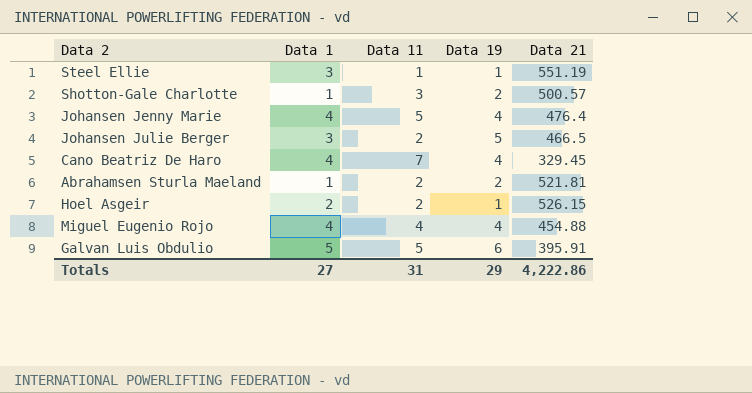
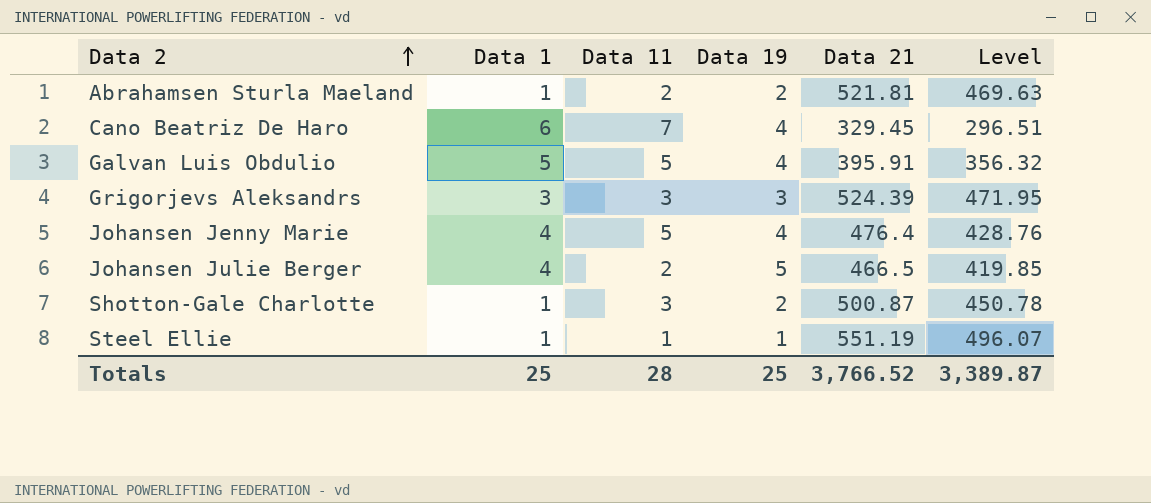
row order: none -> Data 2 ascending
column Level | formula: none -> [Data 21] * 0.9
row Hoel Asgeir: 2 | 2 | 1 | 526.15 -> none
row Miguel Eugenio Rojo: 4 | 4 | 4 | 454.88 -> none
Cano Beatriz De Haro | Data 1: 4 -> 6
Galvan Luis Obdulio | Data 19: 6 -> 4
row Grigorjevs Aleksandrs: none -> 3 | 3 | 3 | 524.39 | 471.95
Johansen Julie Berger | Data 1: 3 -> 4
Shotton-Gale Charlotte | Data 21: 500.57 -> 500.87
Steel Ellie | Data 1: 3 -> 1
Totals | Data 1: 27 -> 25
Totals | Data 11: 31 -> 28
Totals | Data 19: 29 -> 25
Totals | Data 21: 4,222.86 -> 3,766.52

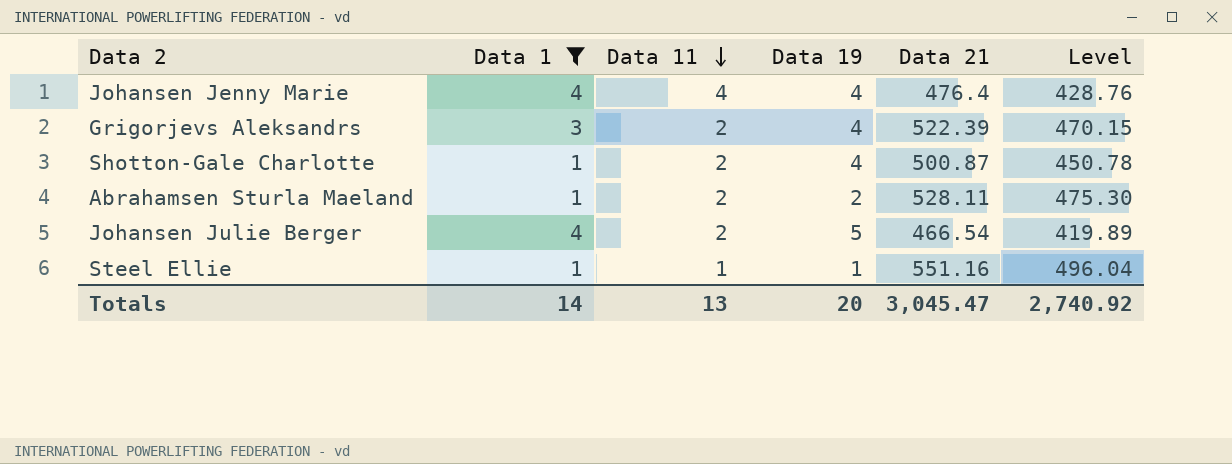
filter: none -> Data 1 <= 4
row order: Data 2 ascending -> Data 11 descending
Johansen Jenny Marie | Data 11: 5 -> 4
Grigorjevs Aleksandrs | Data 11: 3 -> 2
Grigorjevs Aleksandrs | Data 19: 3 -> 4
Grigorjevs Aleksandrs | Data 21: 524.39 -> 522.39
Grigorjevs Aleksandrs | Level: 471.95 -> 470.15
Shotton-Gale Charlotte | Data 11: 3 -> 2
Shotton-Gale Charlotte | Data 19: 2 -> 4
Abrahamsen Sturla Maeland | Data 21: 521.81 -> 528.11
Abrahamsen Sturla Maeland | Level: 469.63 -> 475.30
Johansen Julie Berger | Data 21: 466.5 -> 466.54
Johansen Julie Berger | Level: 419.85 -> 419.89
Steel Ellie | Data 21: 551.19 -> 551.16
Steel Ellie | Level: 496.07 -> 496.04
Totals | Data 1: 25 -> 14
Totals | Data 11: 28 -> 13
Totals | Data 19: 25 -> 20
Totals | Data 21: 3,766.52 -> 3,045.47
Totals | Level: 3,389.87 -> 2,740.92

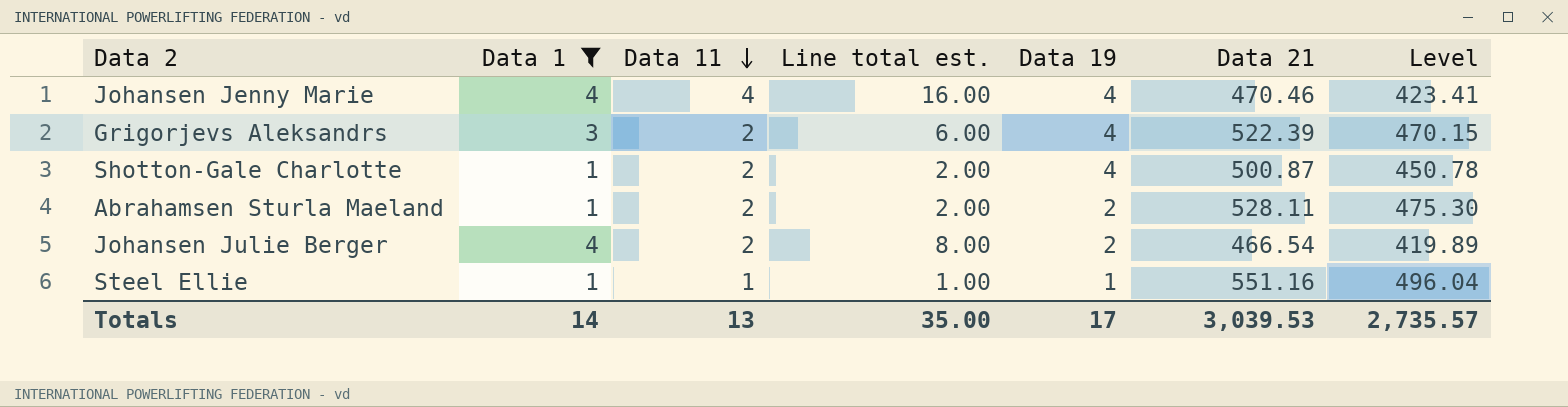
column Line total est. | formula: none -> [Data 1] * [Data 11]
Johansen Jenny Marie | Data 21: 476.4 -> 470.46
Johansen Jenny Marie | Level: 428.76 -> 423.41
Johansen Julie Berger | Data 19: 5 -> 2
Totals | Data 19: 20 -> 17
Totals | Data 21: 3,045.47 -> 3,039.53
Totals | Level: 2,740.92 -> 2,735.57

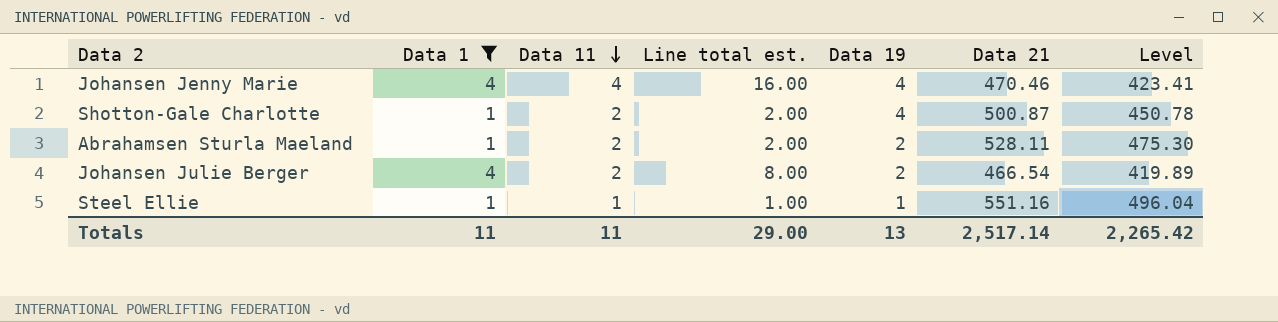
row Grigorjevs Aleksandrs: 3 | 2 | 6.00 | 4 | 522.39 | 470.15 -> none
Totals | Data 1: 14 -> 11
Totals | Data 11: 13 -> 11
Totals | Line total est.: 35.00 -> 29.00
Totals | Data 19: 17 -> 13
Totals | Data 21: 3,039.53 -> 2,517.14
Totals | Level: 2,735.57 -> 2,265.42

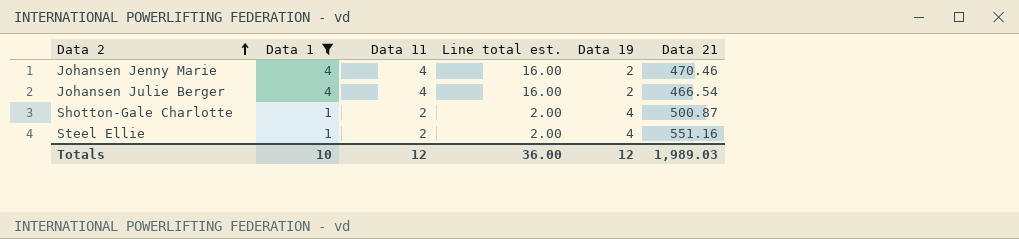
row order: Data 11 descending -> Data 2 ascending
column Level | formula: [Data 21] * 0.9 -> none
row Abrahamsen Sturla Maeland: 1 | 2 | 2.00 | 2 | 528.11 | 475.30 -> none
Johansen Jenny Marie | Data 19: 4 -> 2
Johansen Julie Berger | Data 11: 2 -> 4
Johansen Julie Berger | Line total est.: 8.00 -> 16.00
Steel Ellie | Data 11: 1 -> 2
Steel Ellie | Line total est.: 1.00 -> 2.00
Steel Ellie | Data 19: 1 -> 4
Totals | Data 1: 11 -> 10
Totals | Data 11: 11 -> 12
Totals | Line total est.: 29.00 -> 36.00
Totals | Data 19: 13 -> 12
Totals | Data 21: 2,517.14 -> 1,989.03

